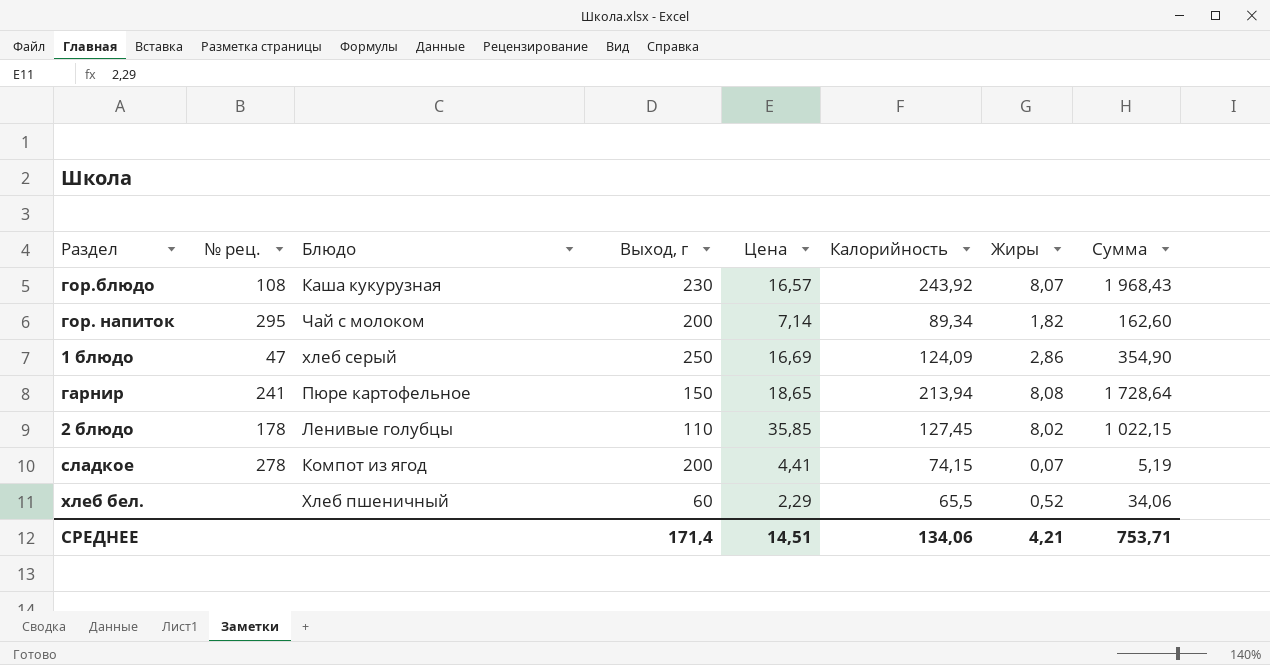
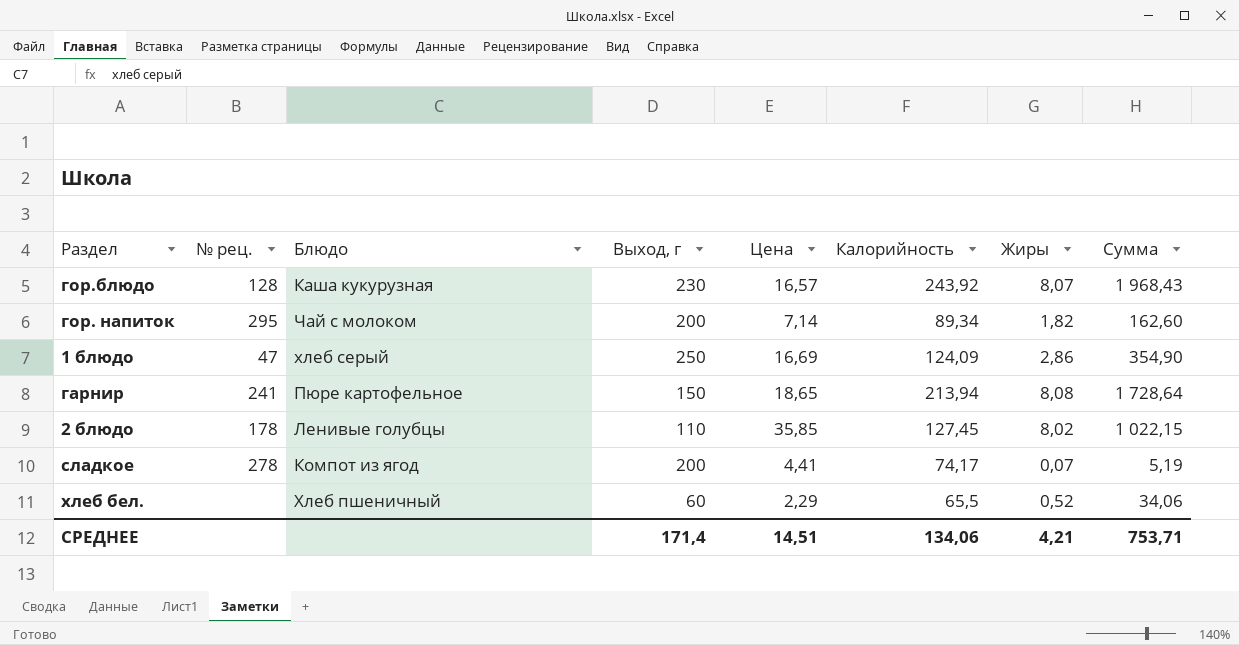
гор.блюдо | № рец.: 108 -> 128
сладкое | Калорийность: 74,15 -> 74,17

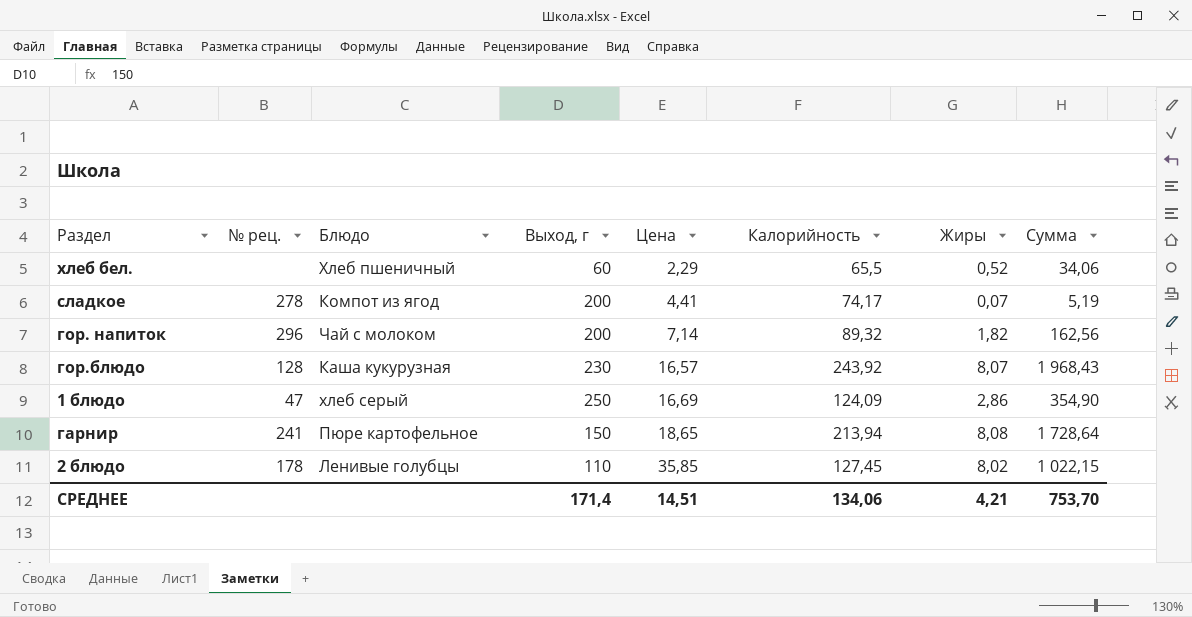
row order: none -> Цена ascending
гор. напиток | № рец.: 295 -> 296
гор. напиток | Калорийность: 89,34 -> 89,32
гор. напиток | Сумма: 162,60 -> 162,56
СРЕДНЕЕ | Сумма: 753,71 -> 753,70

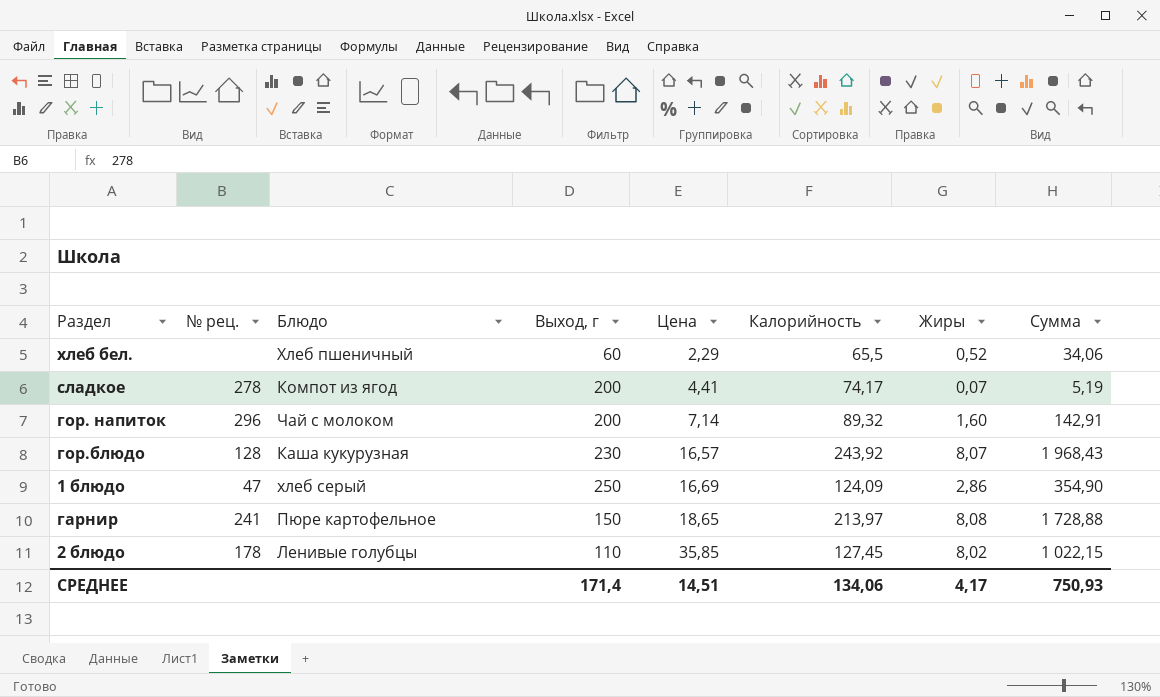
гор. напиток | Жиры: 1,82 -> 1,60
гор. напиток | Сумма: 162,56 -> 142,91
гарнир | Калорийность: 213,94 -> 213,97
гарнир | Сумма: 1 728,64 -> 1 728,88
СРЕДНЕЕ | Жиры: 4,21 -> 4,17
СРЕДНЕЕ | Сумма: 753,70 -> 750,93

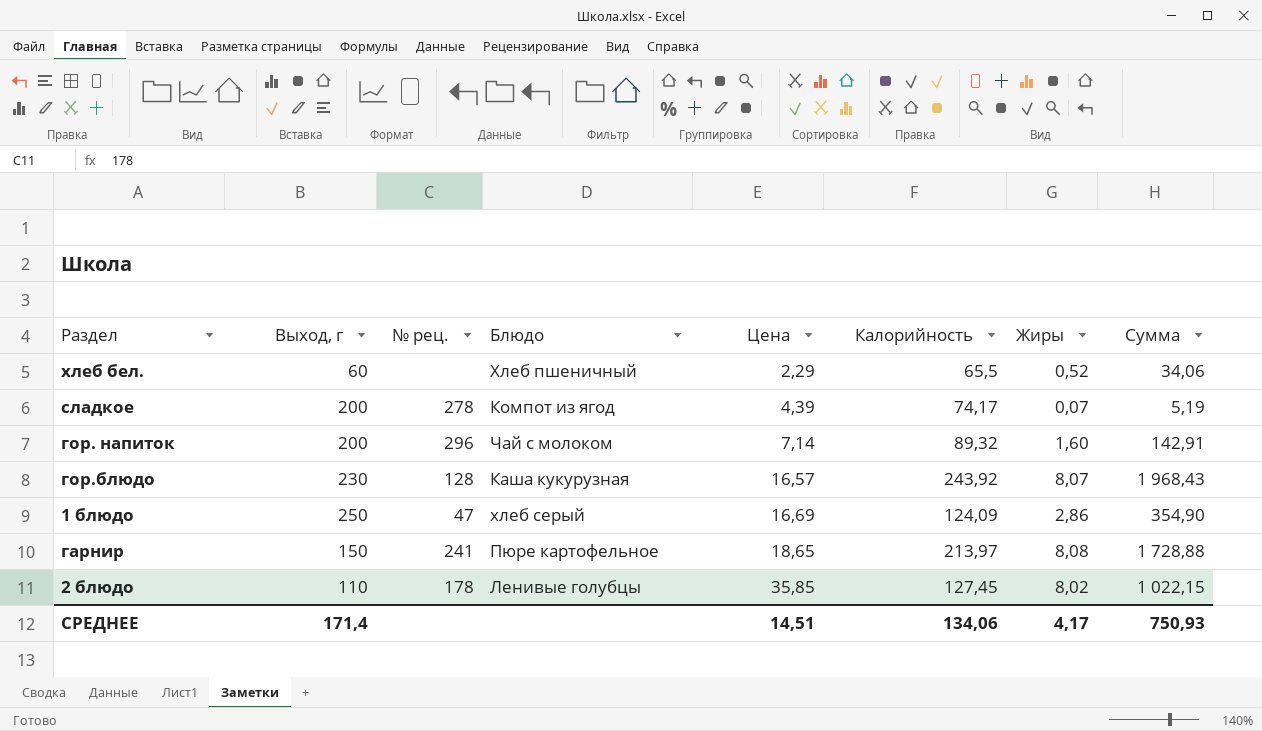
column Выход, г | position: 4 -> 2
сладкое | Цена: 4,41 -> 4,39

